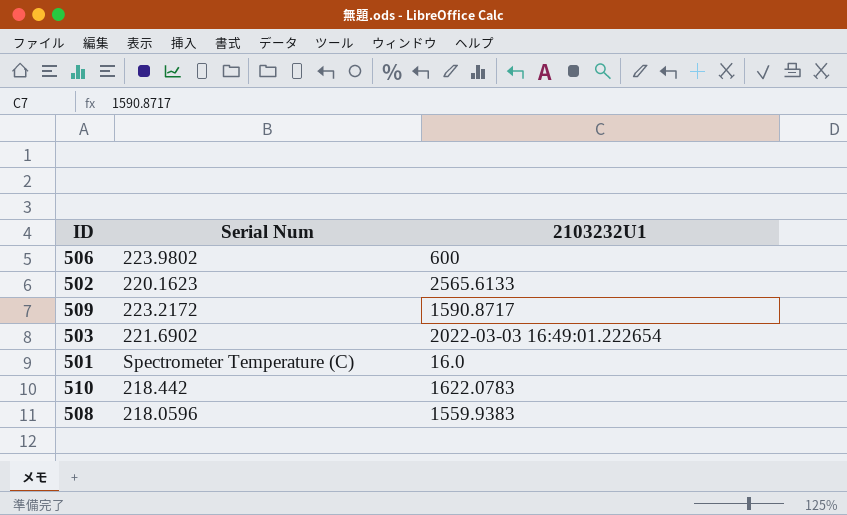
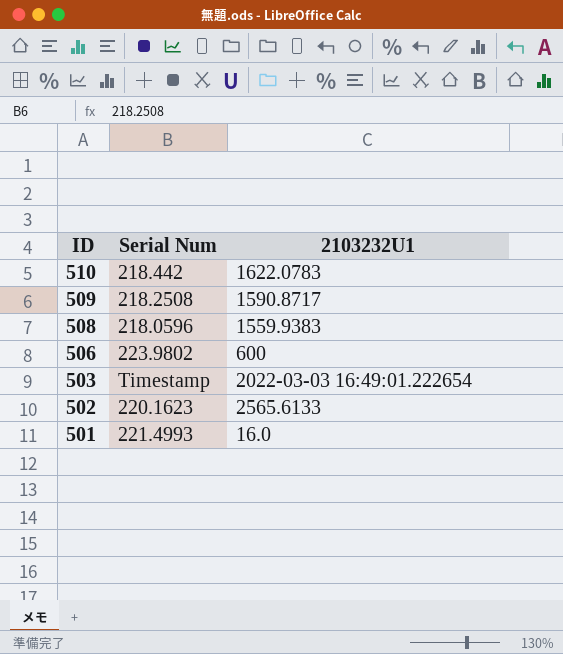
row order: none -> ID descending
509 | Serial Num: 223.2172 -> 218.2508
503 | Serial Num: 221.6902 -> Timestamp
501 | Serial Num: Spectrometer Temperature (C) -> 221.4993

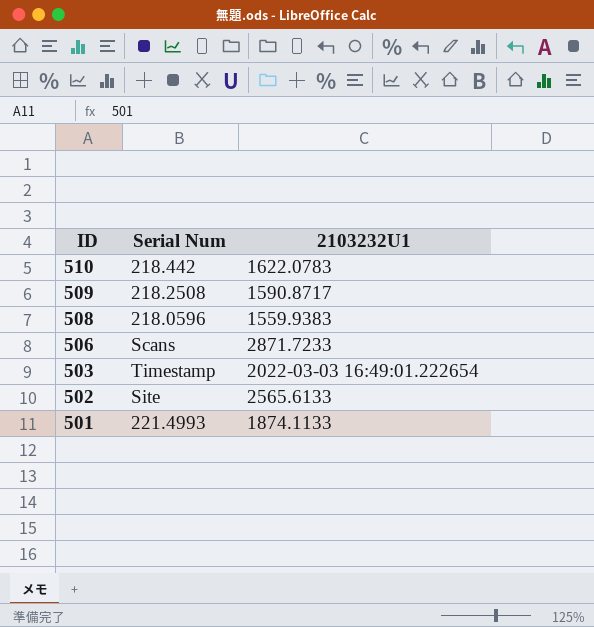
506 | Serial Num: 223.9802 -> Scans
506 | 2103232U1: 600 -> 2871.7233
502 | Serial Num: 220.1623 -> Site
501 | 2103232U1: 16.0 -> 1874.1133

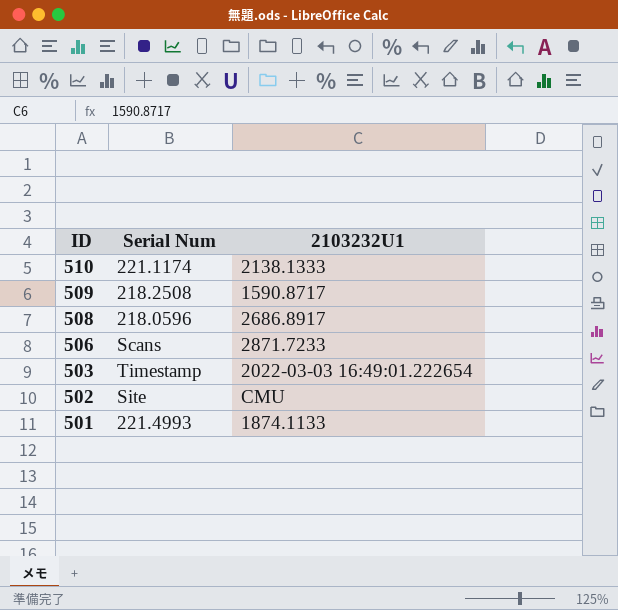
510 | Serial Num: 218.442 -> 221.1174
510 | 2103232U1: 1622.0783 -> 2138.1333
508 | 2103232U1: 1559.9383 -> 2686.8917
502 | 2103232U1: 2565.6133 -> CMU

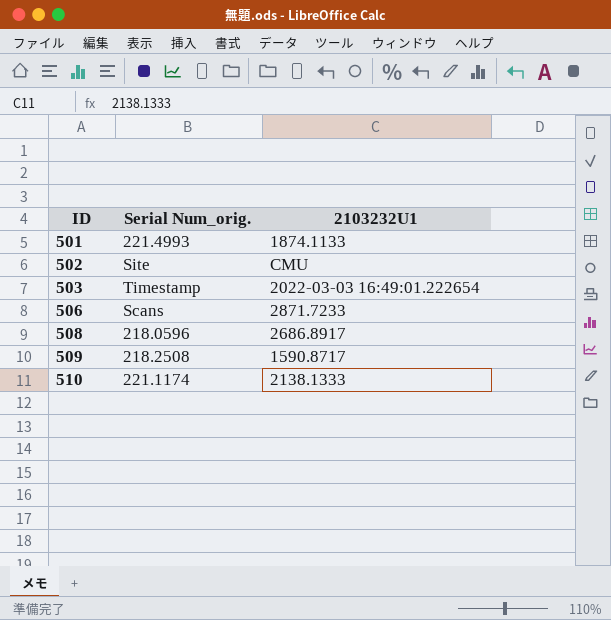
row order: ID descending -> ID ascending
column name: Serial Num -> Serial Num_orig.

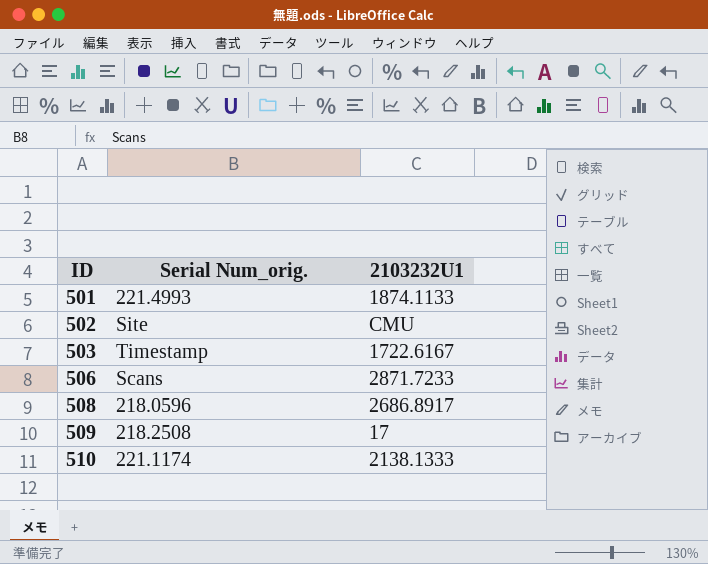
503 | 2103232U1: 2022-03-03 16:49:01.222654 -> 1722.6167
509 | 2103232U1: 1590.8717 -> 17

